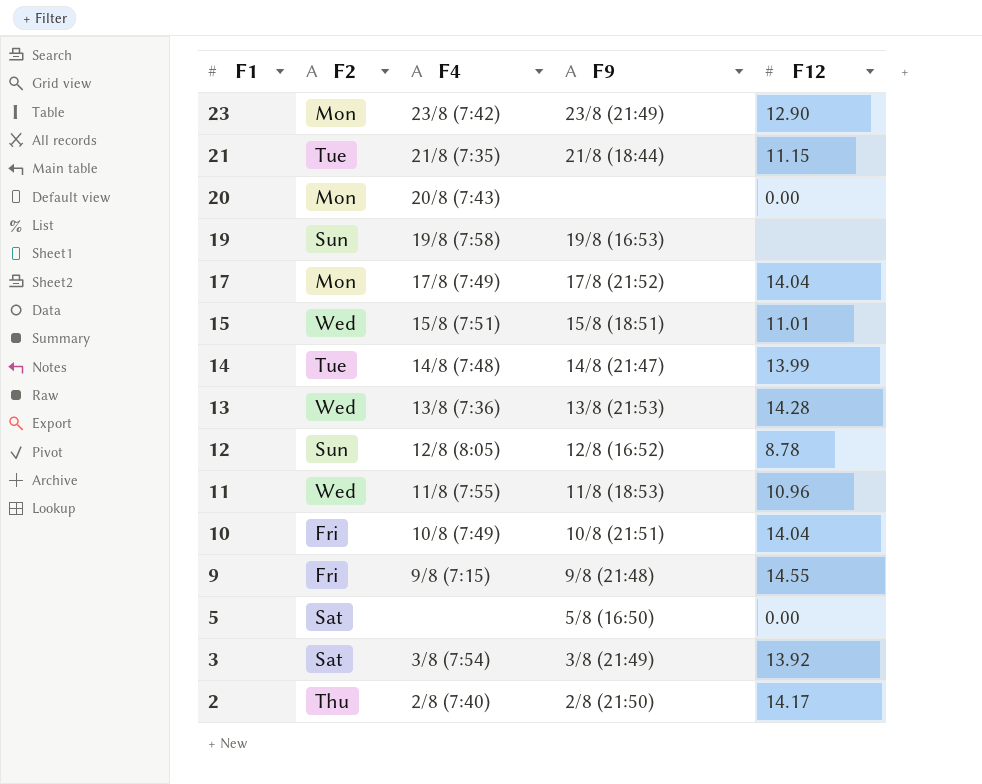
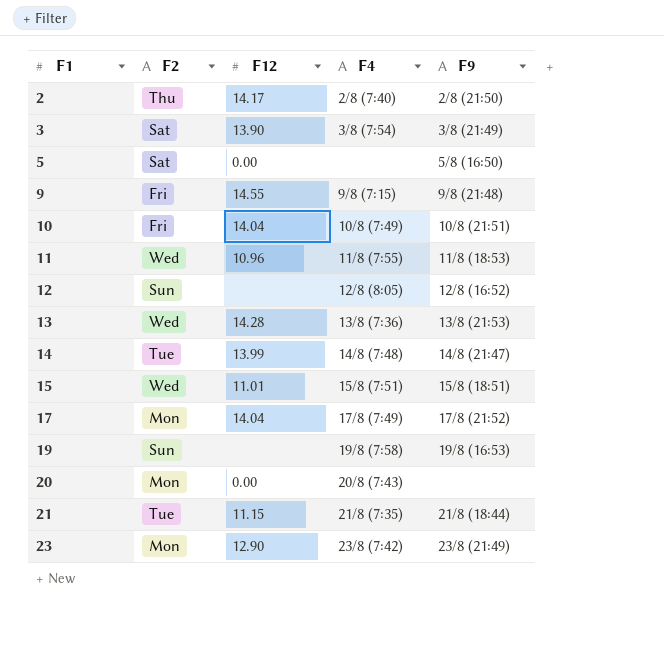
row order: F1 descending -> F1 ascending
column F12 | position: 5 -> 3
3 | F12: 13.92 -> 13.90
12 | F12: 8.78 -> none

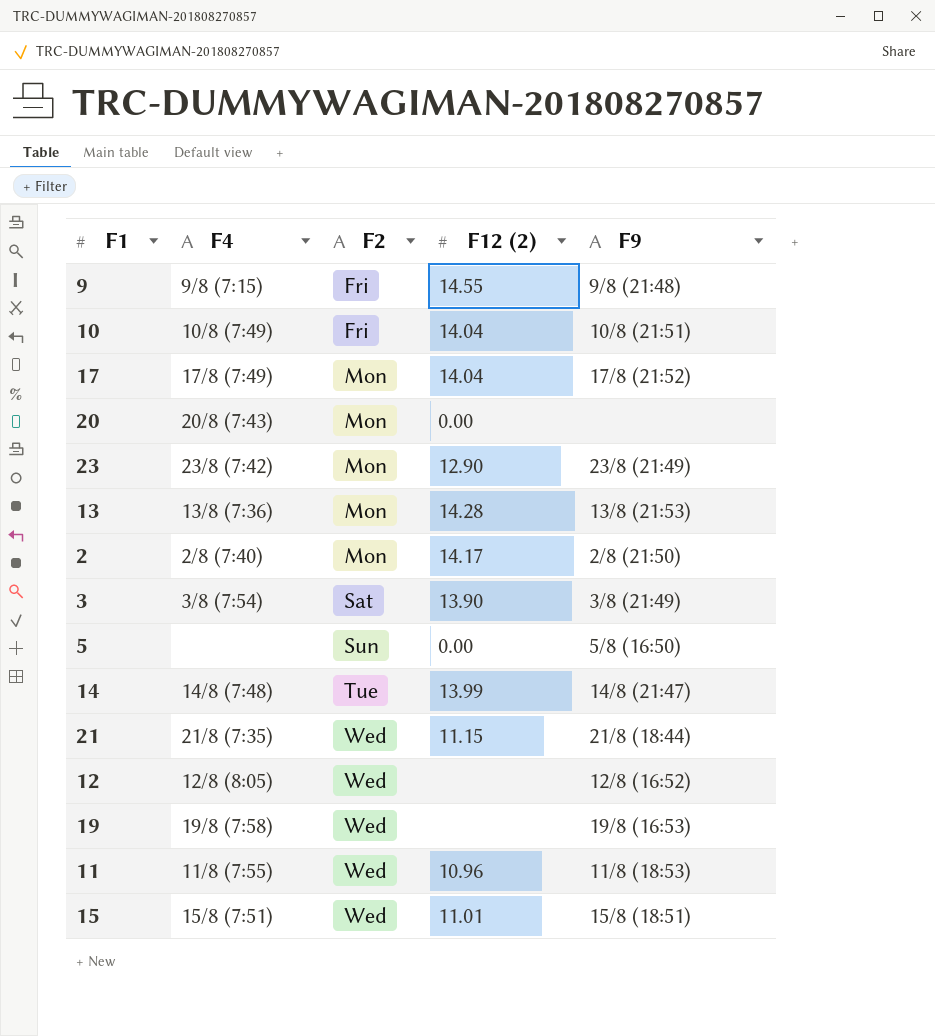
row order: F1 ascending -> F2 ascending
column F4 | position: 4 -> 2
column name: F12 -> F12 (2)
13 | F2: Wed -> Mon
2 | F2: Thu -> Mon
5 | F2: Sat -> Sun
21 | F2: Tue -> Wed
12 | F2: Sun -> Wed
19 | F2: Sun -> Wed

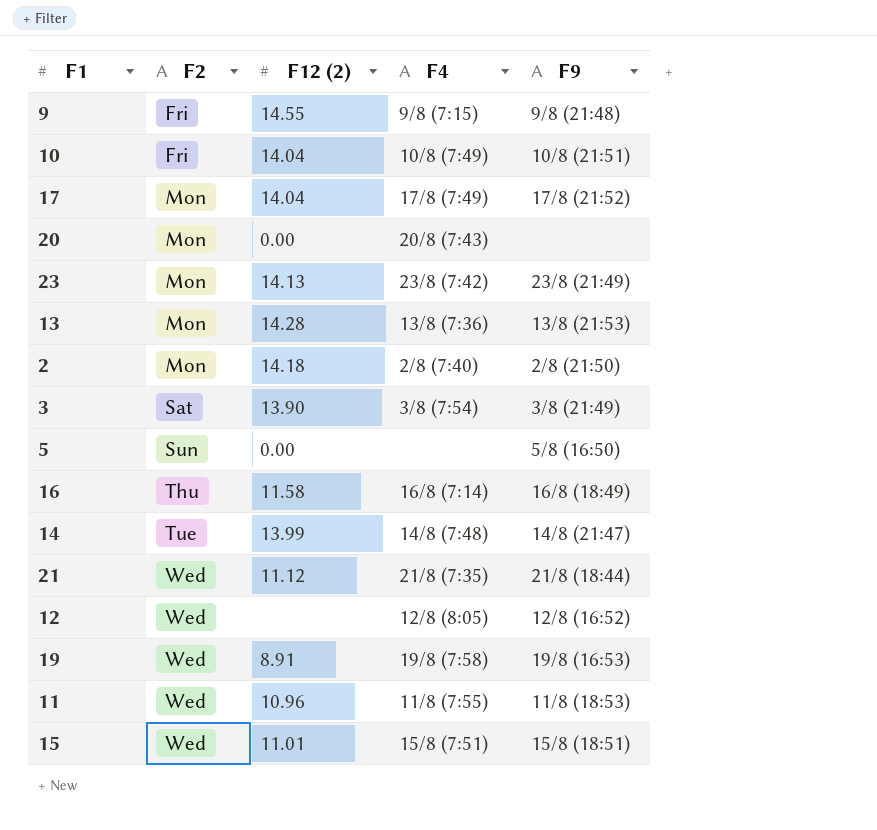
column F4 | position: 2 -> 4
23 | F12 (2): 12.90 -> 14.13
2 | F12 (2): 14.17 -> 14.18
row 16: none -> Thu | 11.58 | 16/8 (7:14) | 16/8 (18:49)
21 | F12 (2): 11.15 -> 11.12
19 | F12 (2): none -> 8.91

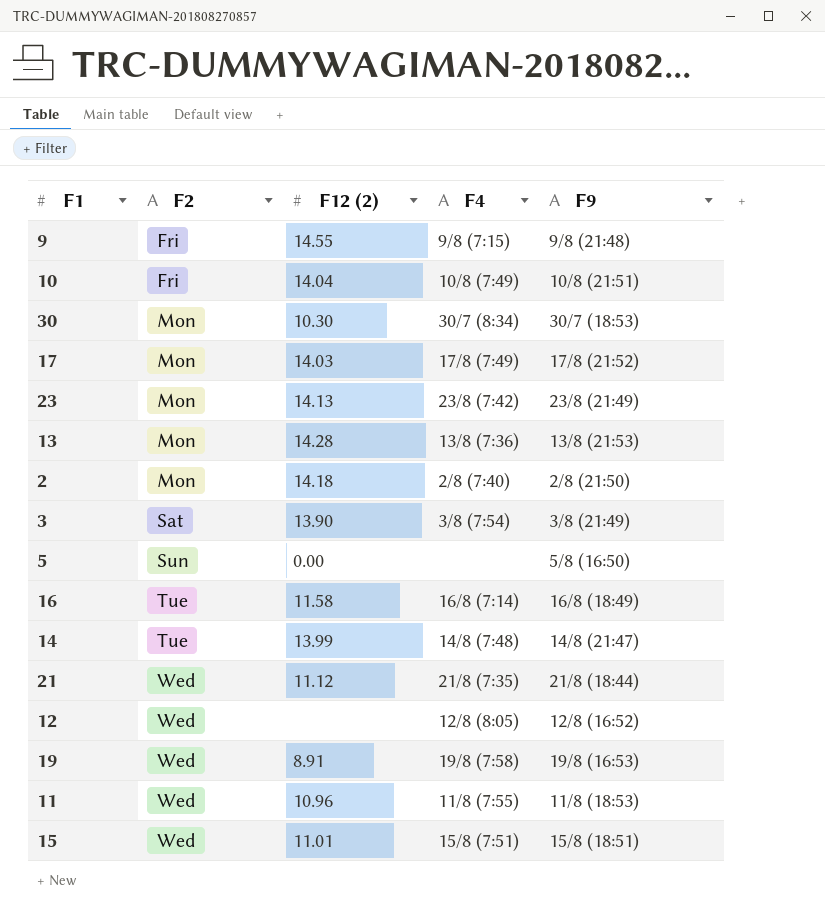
row 20: Mon | 0.00 | 20/8 (7:43) | none -> none
row 30: none -> Mon | 10.30 | 30/7 (8:34) | 30/7 (18:53)
17 | F12 (2): 14.04 -> 14.03
16 | F2: Thu -> Tue

